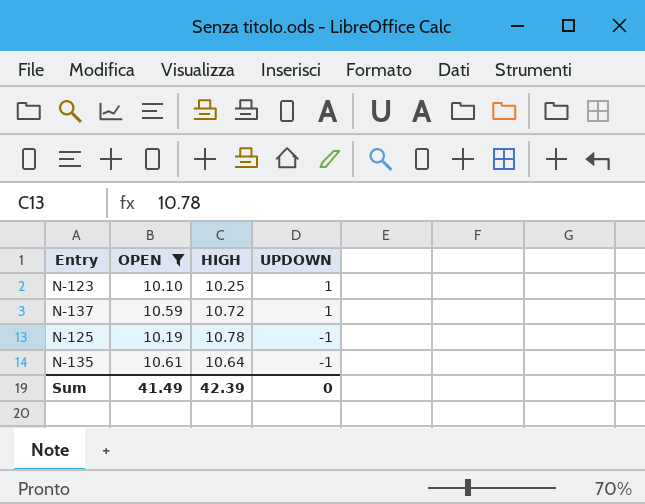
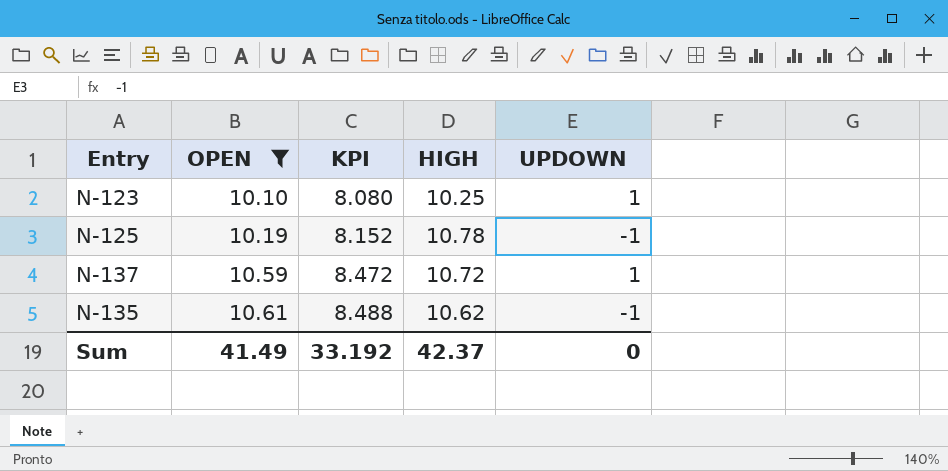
row order: UPDOWN descending -> OPEN ascending
column KPI | formula: none -> [OPEN] * 0.8
N-135 | HIGH: 10.64 -> 10.62
Sum | HIGH: 42.39 -> 42.37

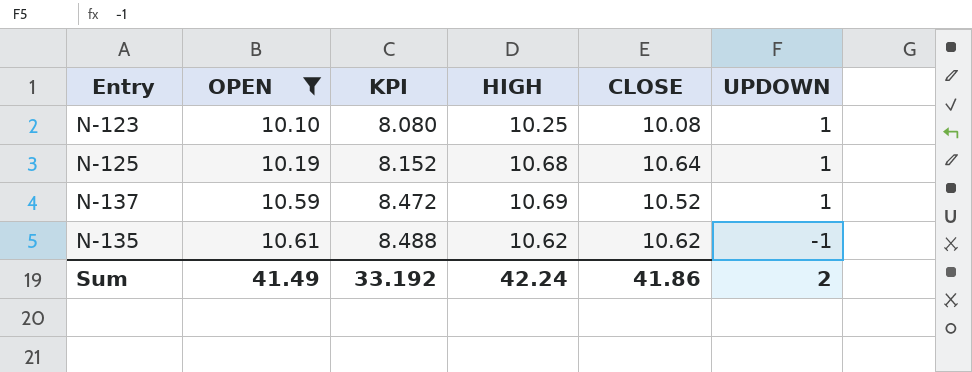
column CLOSE | position: none -> 5
N-125 | HIGH: 10.78 -> 10.68
N-125 | UPDOWN: -1 -> 1
N-137 | HIGH: 10.72 -> 10.69
Sum | HIGH: 42.37 -> 42.24
Sum | UPDOWN: 0 -> 2

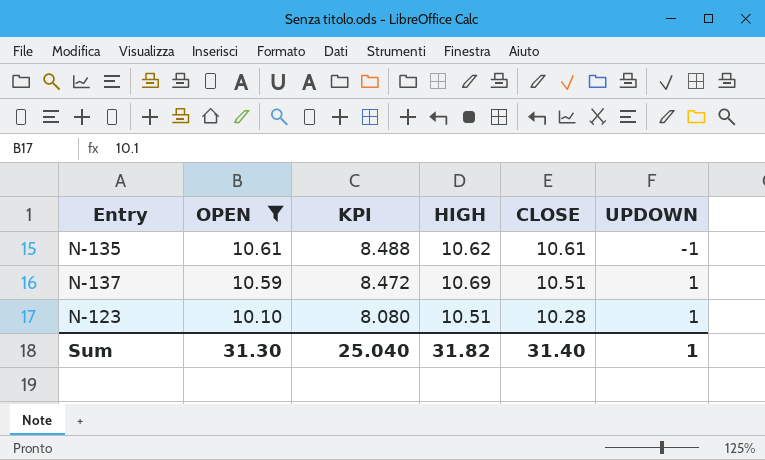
row order: OPEN ascending -> OPEN descending
row N-125: 10.19 | 8.152 | 10.68 | 10.64 | 1 -> none
N-135 | CLOSE: 10.62 -> 10.61
N-137 | CLOSE: 10.52 -> 10.51
N-123 | HIGH: 10.25 -> 10.51
N-123 | CLOSE: 10.08 -> 10.28
Sum | OPEN: 41.49 -> 31.30
Sum | KPI: 33.192 -> 25.040
Sum | HIGH: 42.24 -> 31.82
Sum | CLOSE: 41.86 -> 31.40
Sum | UPDOWN: 2 -> 1

